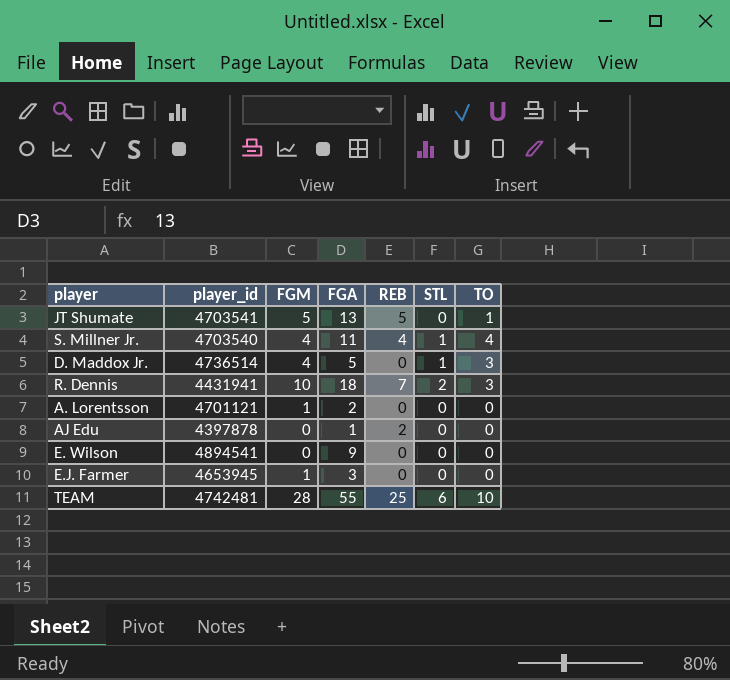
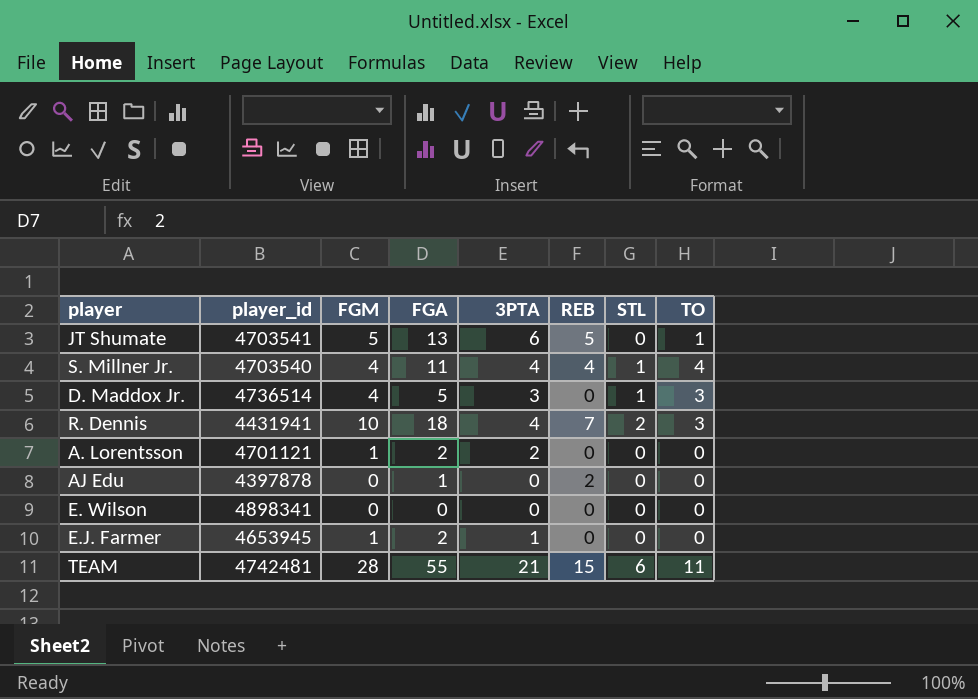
column 3PTA | position: none -> 5
E. Wilson | player_id: 4894541 -> 4898341
E. Wilson | FGA: 9 -> 0
E.J. Farmer | FGA: 3 -> 2
TEAM | REB: 25 -> 15
TEAM | TO: 10 -> 11

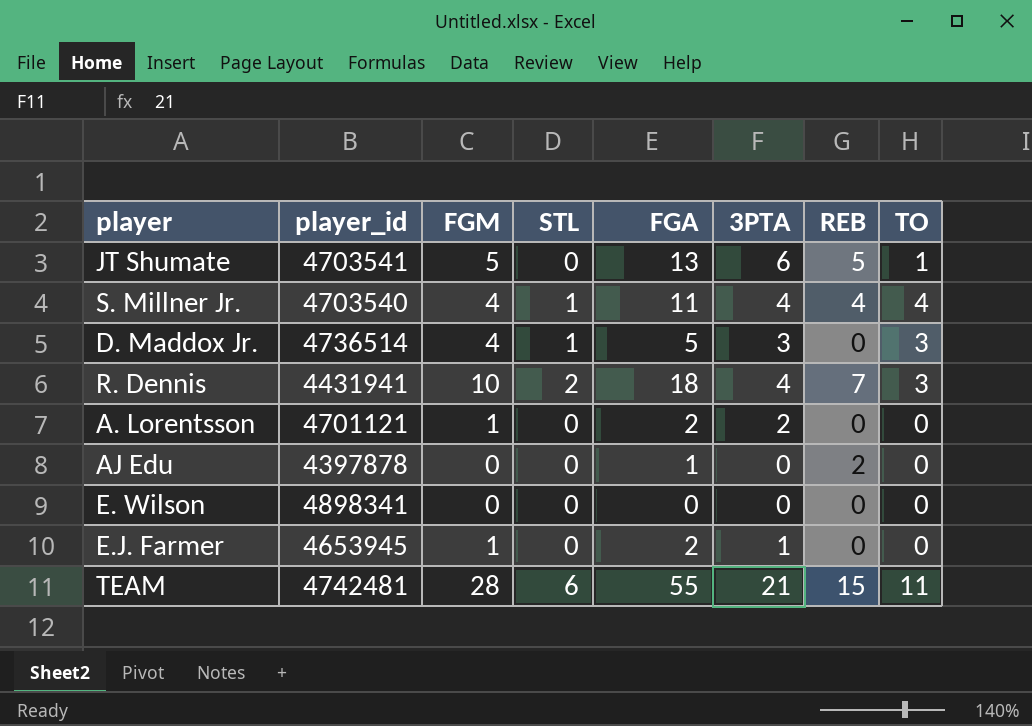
column STL | position: 7 -> 4

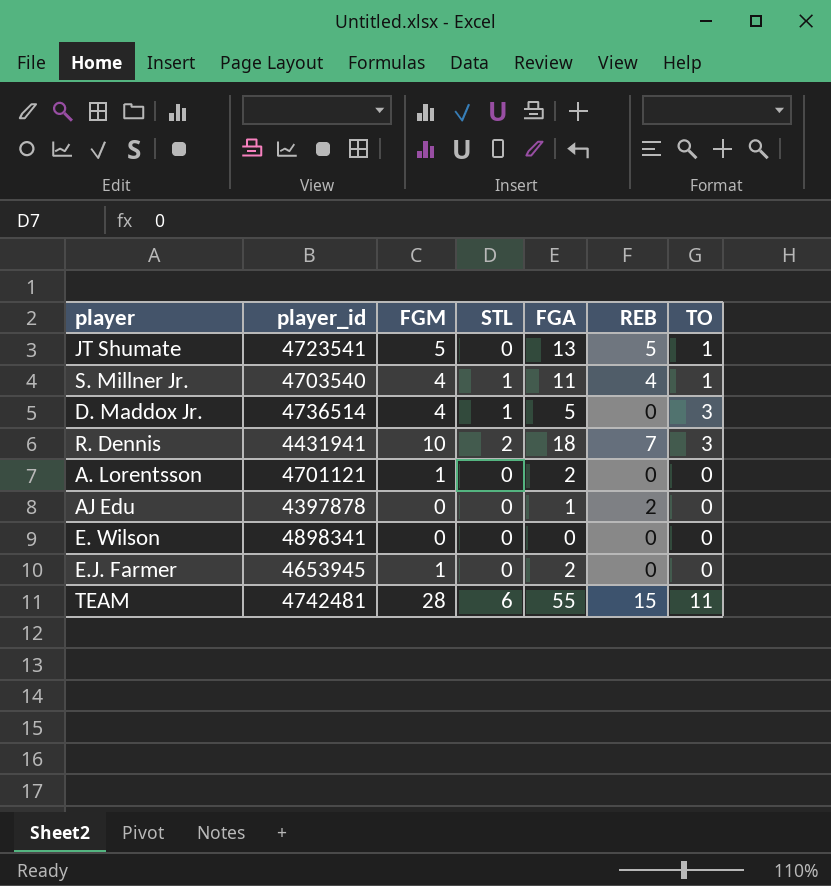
column 3PTA | position: 6 -> none
JT Shumate | player_id: 4703541 -> 4723541
S. Millner Jr. | TO: 4 -> 1

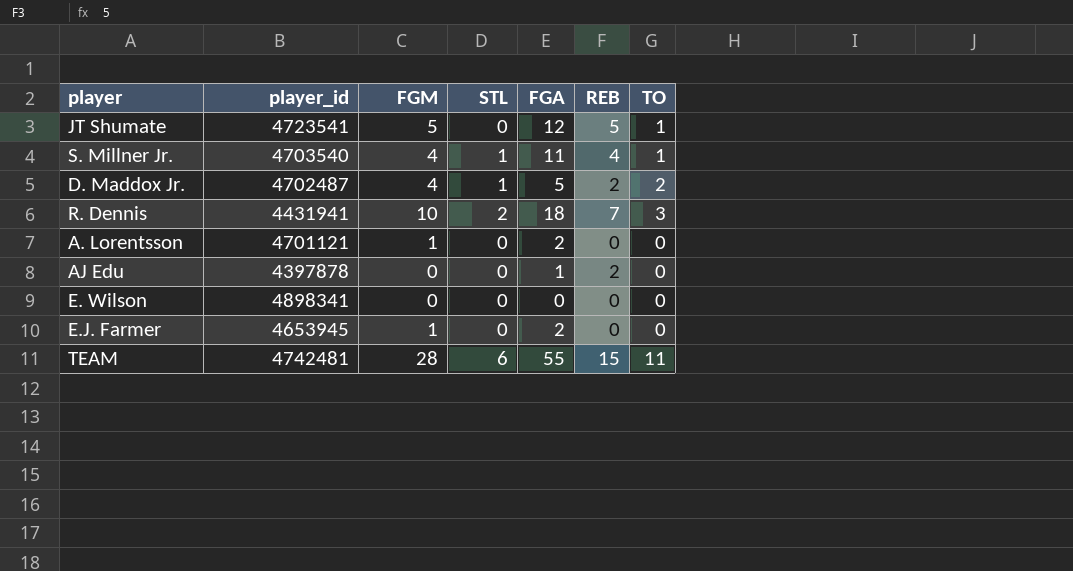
JT Shumate | FGA: 13 -> 12
D. Maddox Jr. | player_id: 4736514 -> 4702487
D. Maddox Jr. | REB: 0 -> 2
D. Maddox Jr. | TO: 3 -> 2

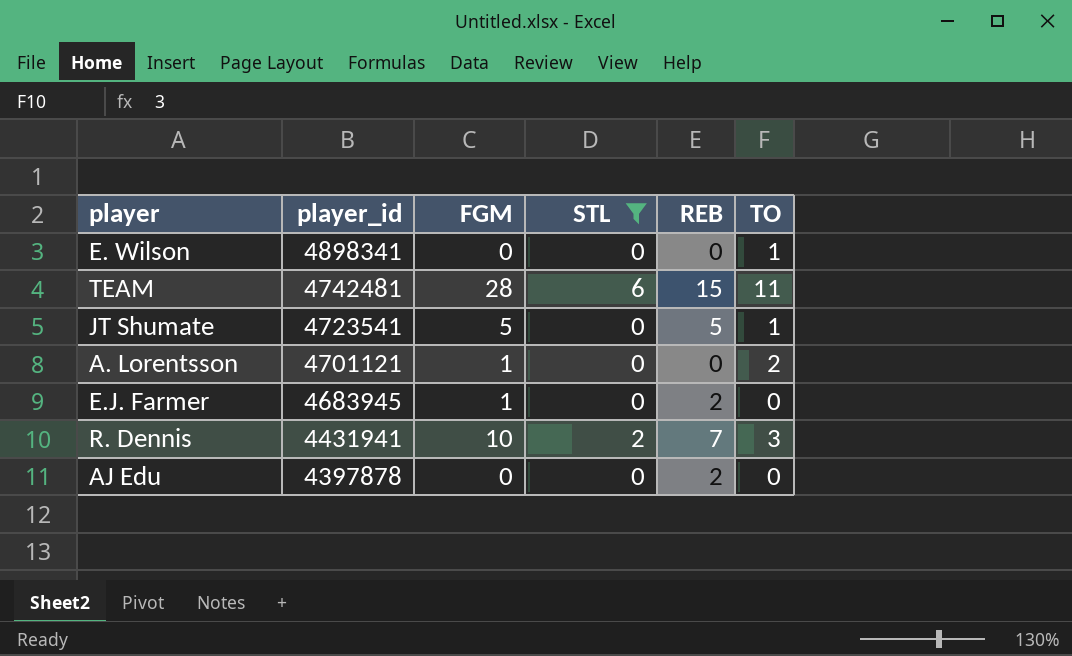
filter: none -> STL != 1
row order: none -> player_id descending
column FGA | position: 5 -> none
E. Wilson | TO: 0 -> 1
A. Lorentsson | TO: 0 -> 2
E.J. Farmer | player_id: 4653945 -> 4683945
E.J. Farmer | REB: 0 -> 2

